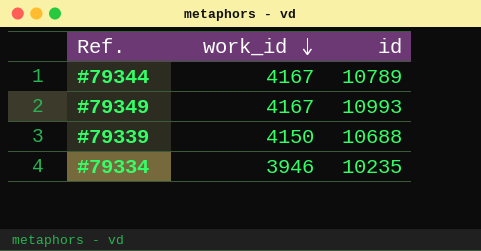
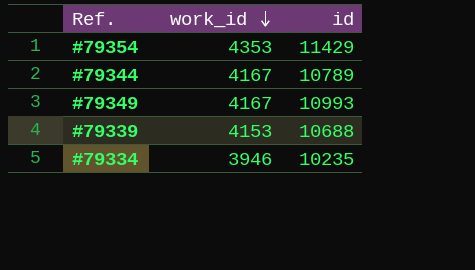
row #79354: none -> 4353 | 11429
#79339 | work_id: 4150 -> 4153

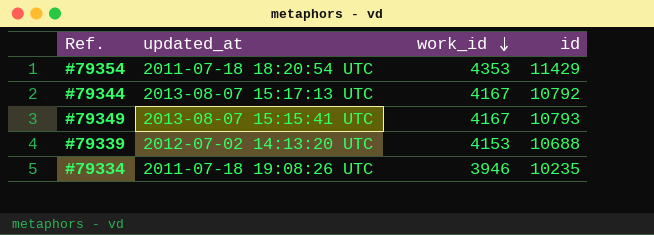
column updated_at | position: none -> 2
#79344 | id: 10789 -> 10792
#79349 | id: 10993 -> 10793

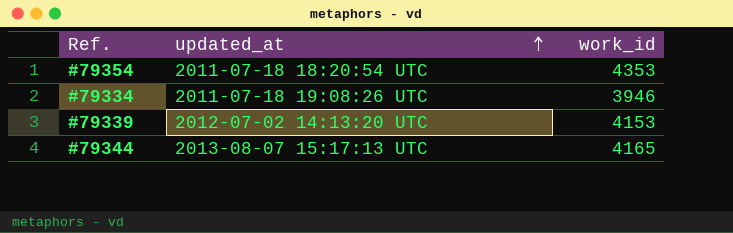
row order: work_id descending -> updated_at ascending
column id | position: 4 -> none
row #79349: 2013-08-07 15:15:41 UTC | 4167 | 10793 -> none
#79344 | work_id: 4167 -> 4165

